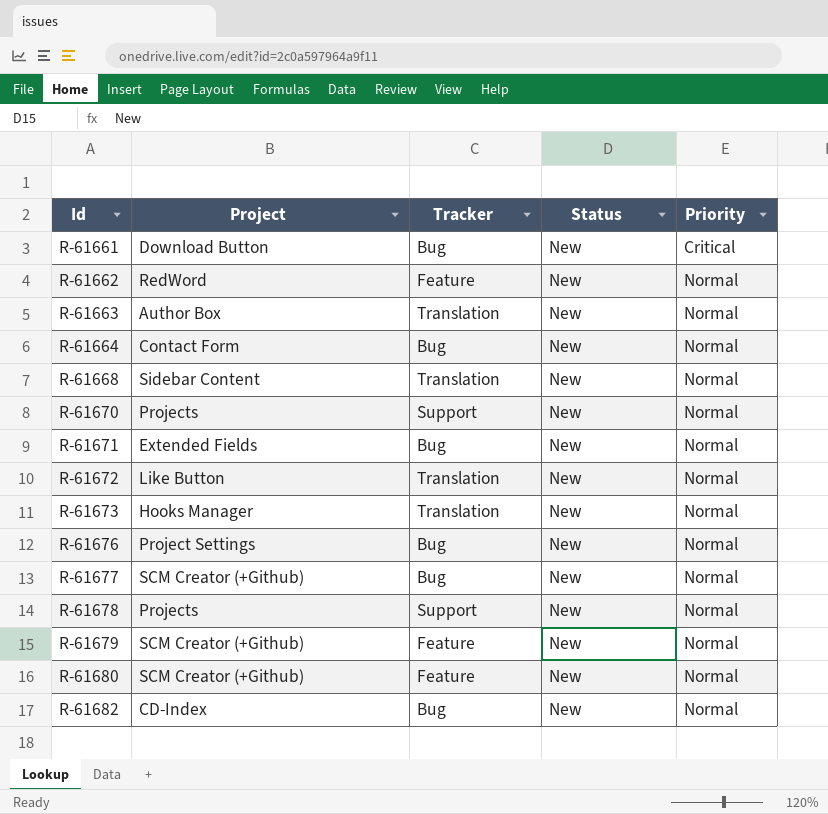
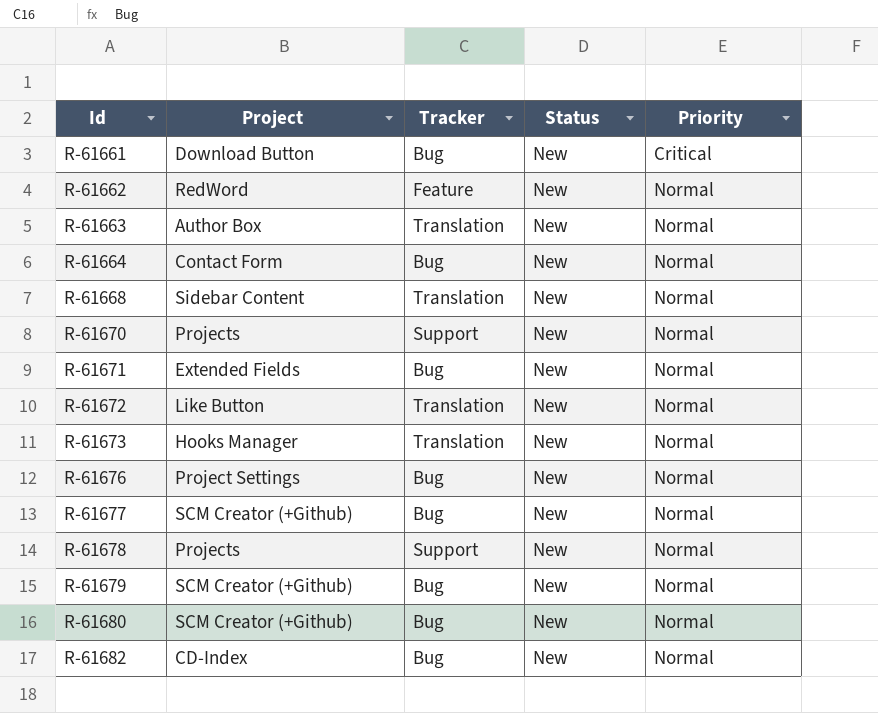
R-61679 | Tracker: Feature -> Bug
R-61680 | Tracker: Feature -> Bug

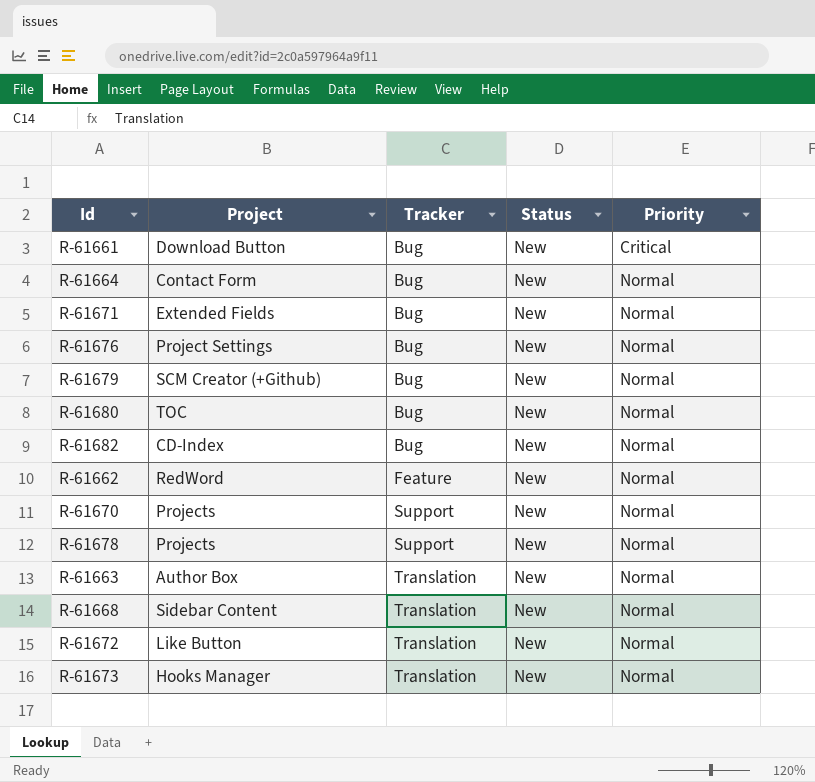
row order: Id ascending -> Tracker ascending
row R-61677: SCM Creator (+Github) | Bug | New | Normal -> none
R-61680 | Project: SCM Creator (+Github) -> TOC

